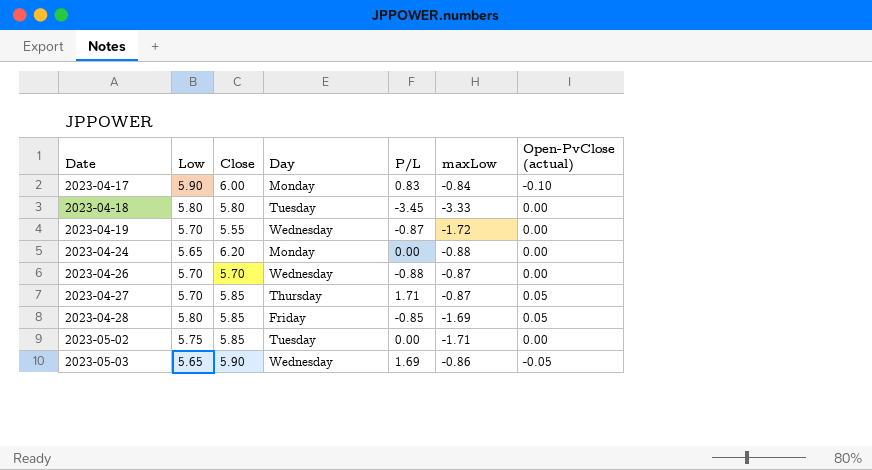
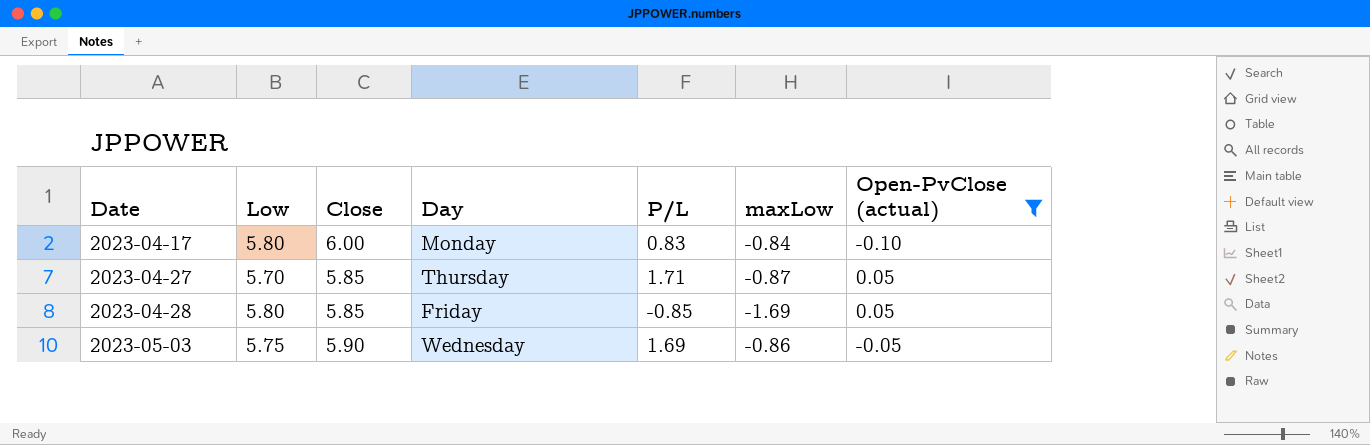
filter: none -> Open-PvClose (actual) != 0.00
2023-04-17 | Low: 5.90 -> 5.80
2023-05-03 | Low: 5.65 -> 5.75

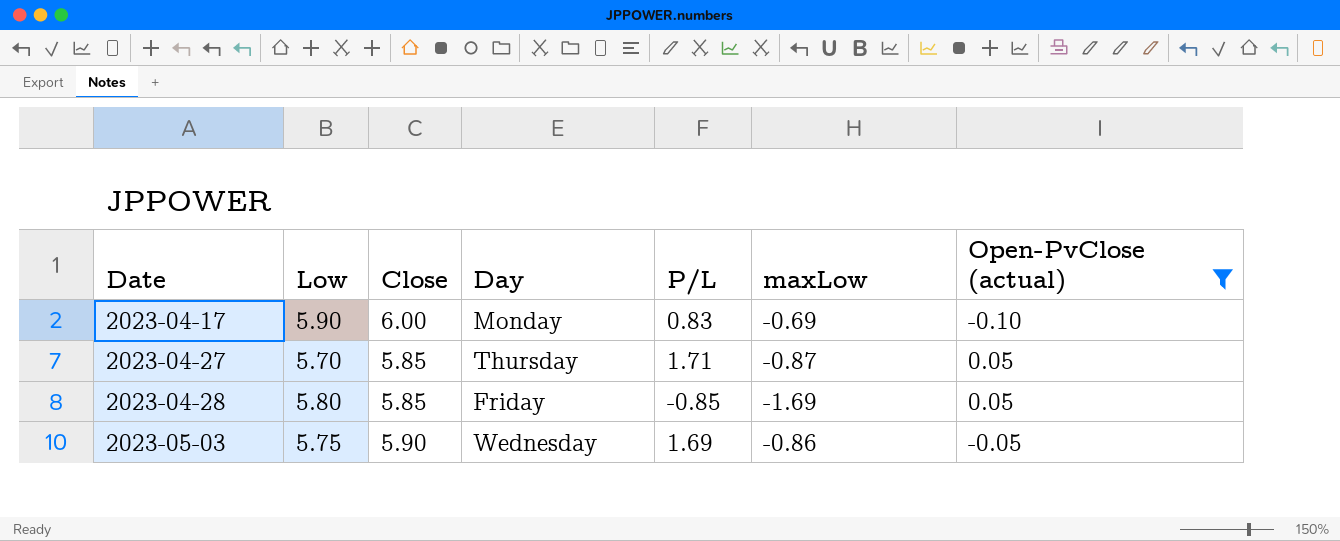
2023-04-17 | Low: 5.80 -> 5.90
2023-04-17 | maxLow: -0.84 -> -0.69

